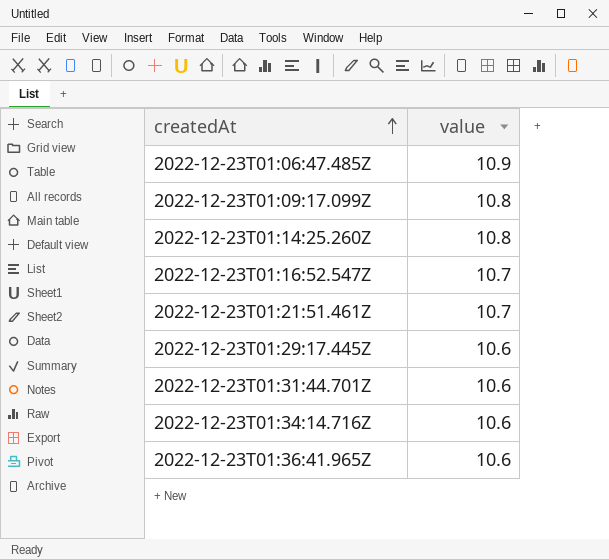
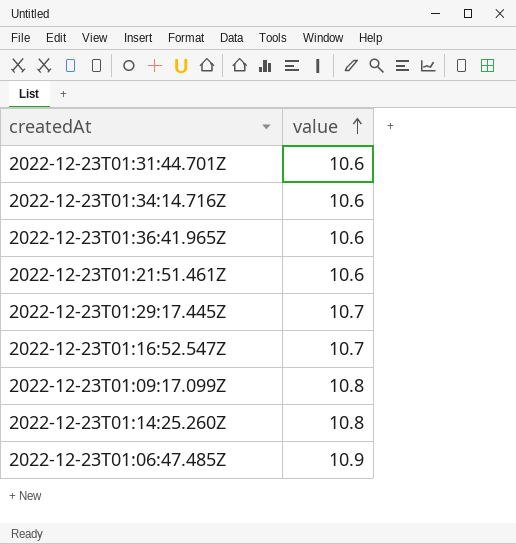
row order: createdAt ascending -> value ascending
2022-12-23T01:21:51.461Z | value: 10.7 -> 10.6
2022-12-23T01:29:17.445Z | value: 10.6 -> 10.7

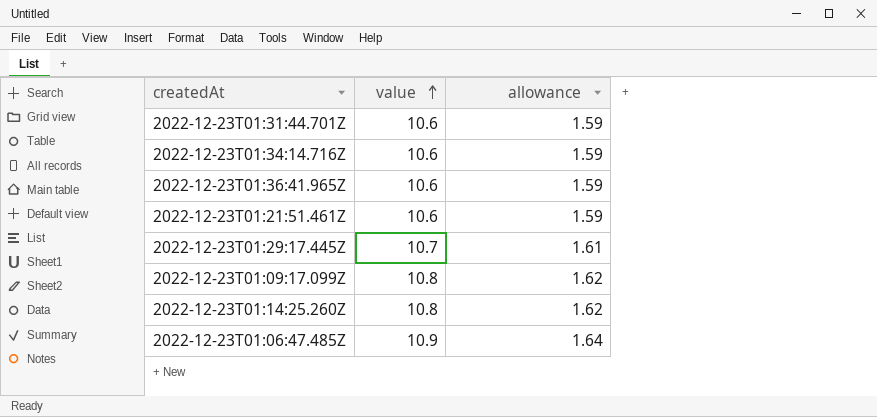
column allowance | formula: none -> [value] * 0.15
row 2022-12-23T01:16:52.547Z: 10.7 -> none

